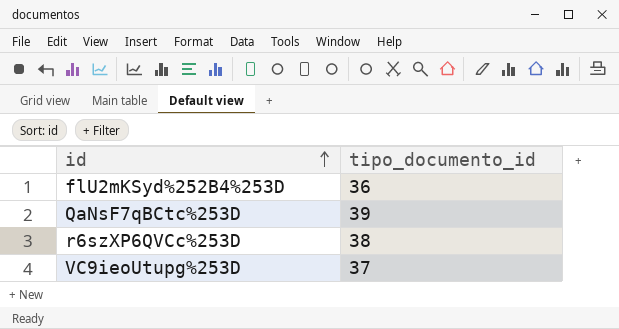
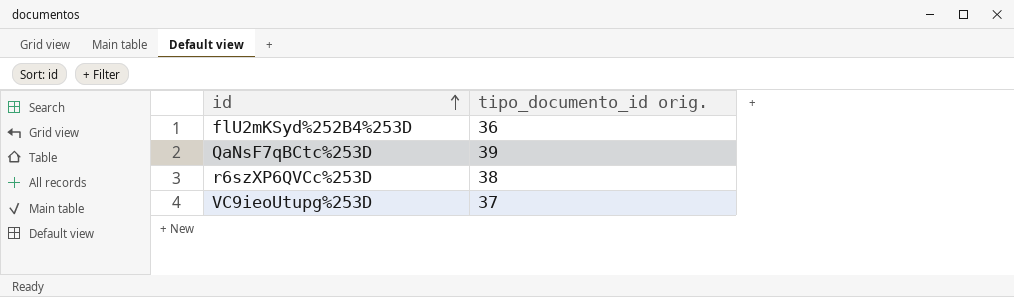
column name: tipo_documento_id -> tipo_documento_id orig.

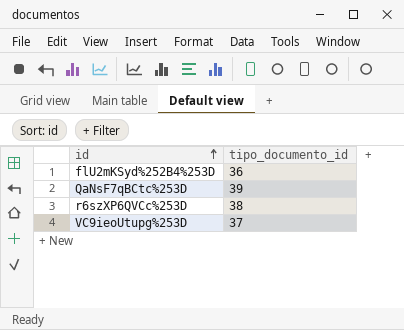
column name: tipo_documento_id orig. -> tipo_documento_id

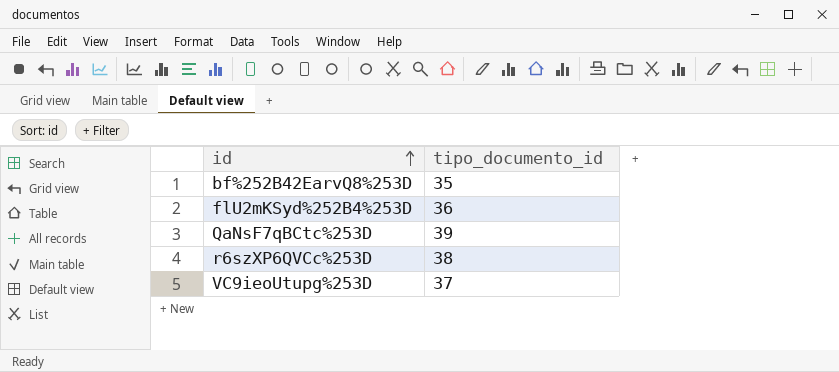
row bf%252B42EarvQ8%253D: none -> 35

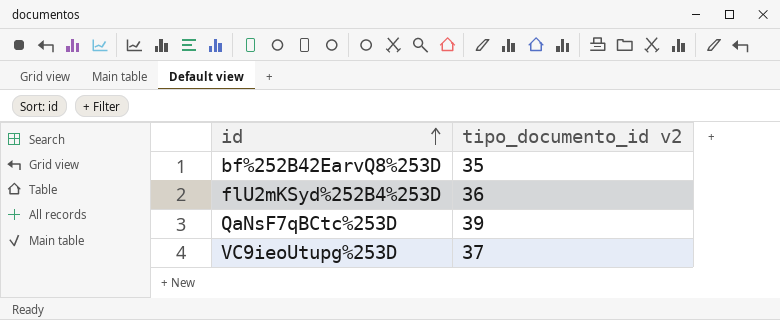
column name: tipo_documento_id -> tipo_documento_id v2
row r6szXP6QVCc%253D: 38 -> none

